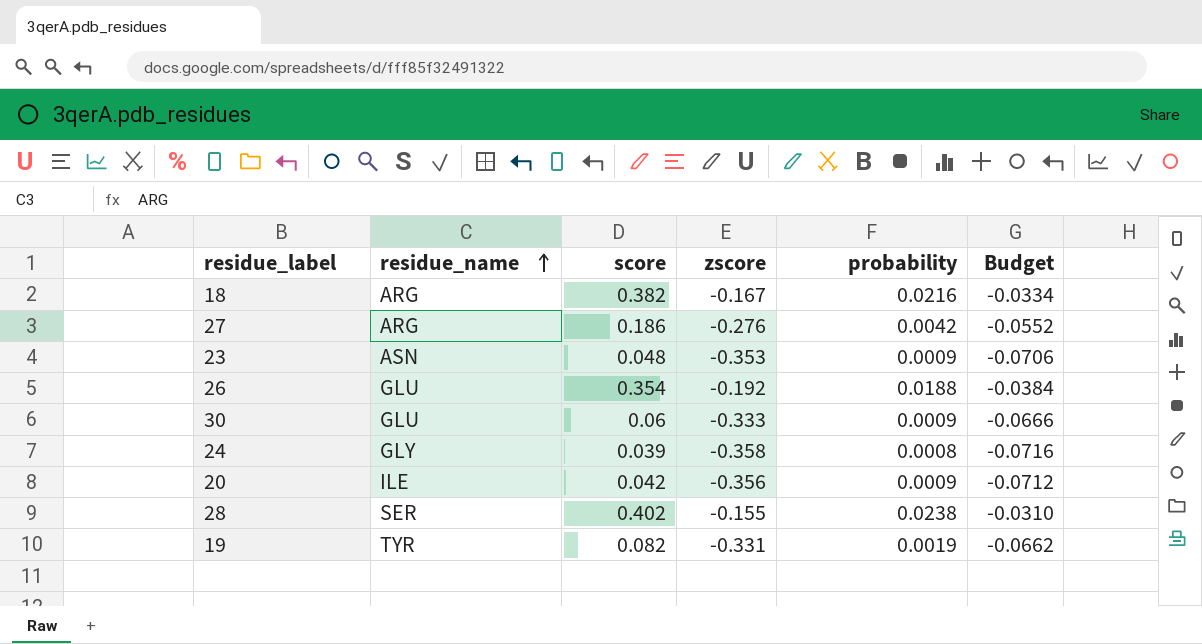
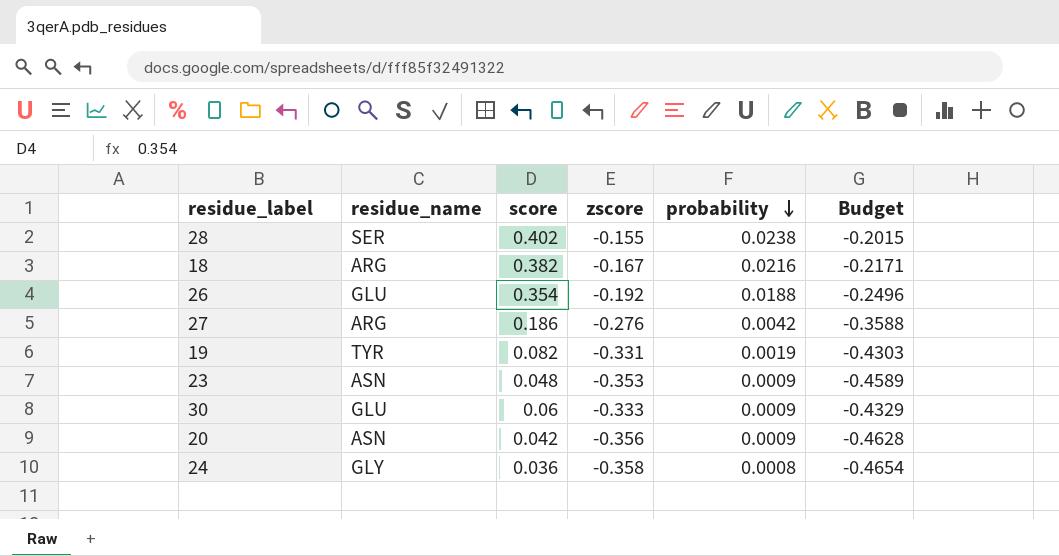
row order: residue_name ascending -> probability descending
column Budget | formula: [zscore] * 0.2 -> [zscore] * 1.3
20 | residue_name: ILE -> ASN
24 | score: 0.039 -> 0.036

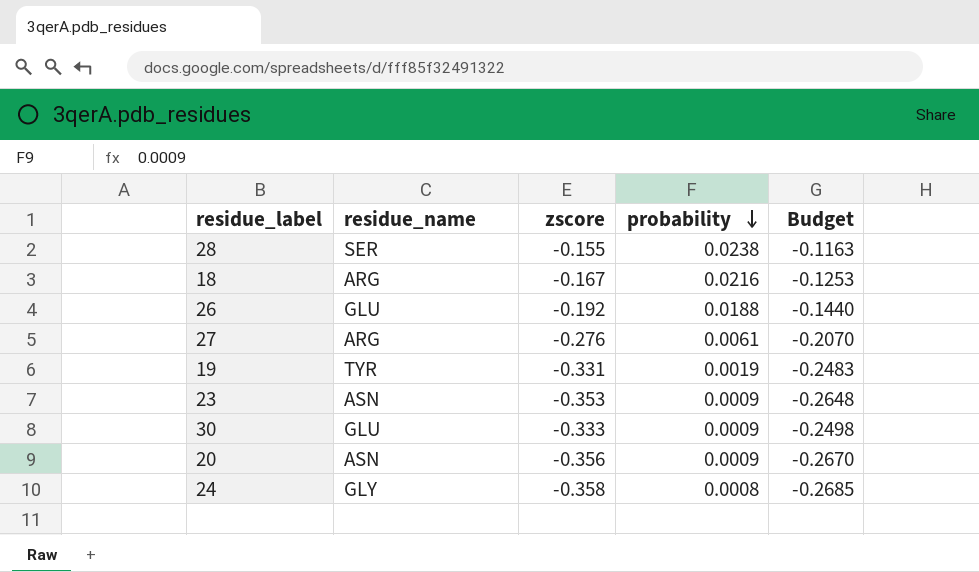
column score | position: 3 -> none
column Budget | formula: [zscore] * 1.3 -> [zscore] * 0.75
27 | probability: 0.0042 -> 0.0061

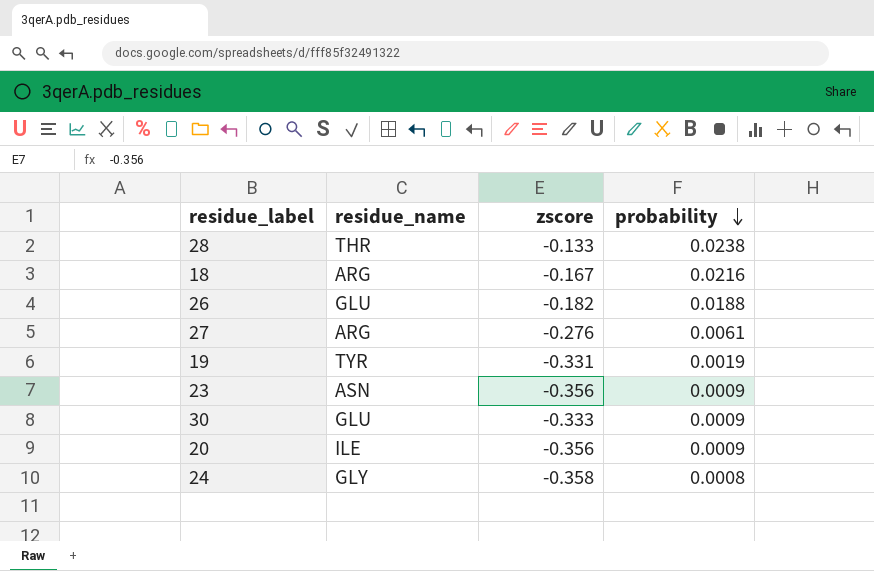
column Budget | formula: [zscore] * 0.75 -> none
28 | residue_name: SER -> THR
28 | zscore: -0.155 -> -0.133
26 | zscore: -0.192 -> -0.182
23 | zscore: -0.353 -> -0.356
20 | residue_name: ASN -> ILE

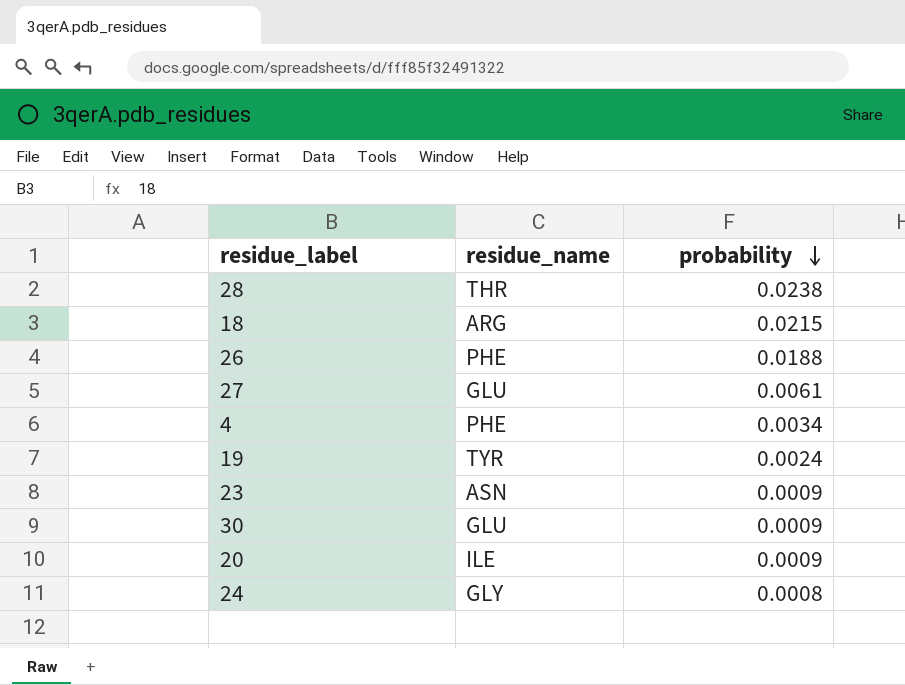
column zscore | position: 3 -> none
18 | probability: 0.0216 -> 0.0215
26 | residue_name: GLU -> PHE
27 | residue_name: ARG -> GLU
row 4: none -> PHE | 0.0034
19 | probability: 0.0019 -> 0.0024

